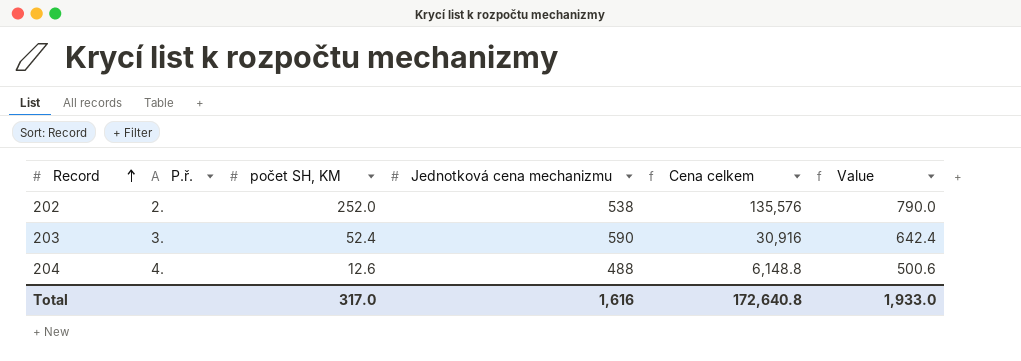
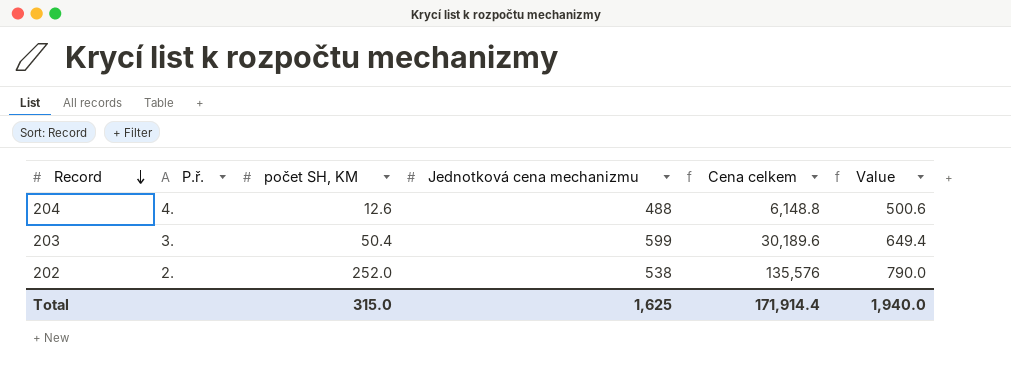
row order: Record ascending -> Record descending
203 | počet SH, KM: 52.4 -> 50.4
203 | Jednotková cena mechanizmu: 590 -> 599
203 | Cena celkem: 30,916 -> 30,189.6
203 | Value: 642.4 -> 649.4
Total | počet SH, KM: 317.0 -> 315.0
Total | Jednotková cena mechanizmu: 1,616 -> 1,625
Total | Cena celkem: 172,640.8 -> 171,914.4
Total | Value: 1,933.0 -> 1,940.0

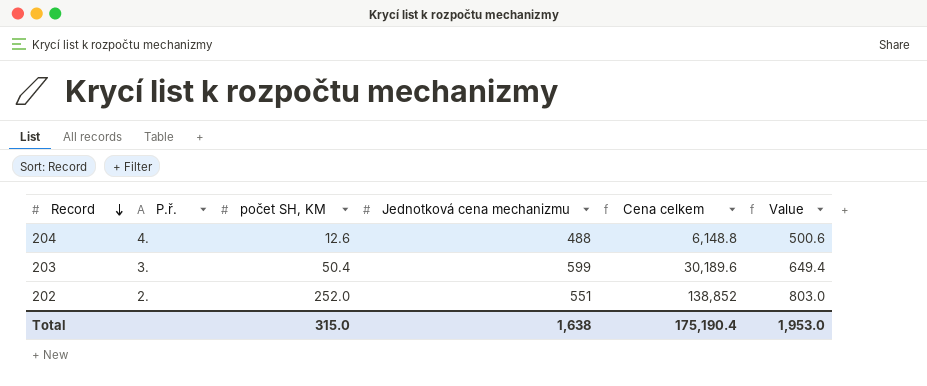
202 | Jednotková cena mechanizmu: 538 -> 551
202 | Cena celkem: 135,576 -> 138,852
202 | Value: 790.0 -> 803.0
Total | Jednotková cena mechanizmu: 1,625 -> 1,638
Total | Cena celkem: 171,914.4 -> 175,190.4
Total | Value: 1,940.0 -> 1,953.0

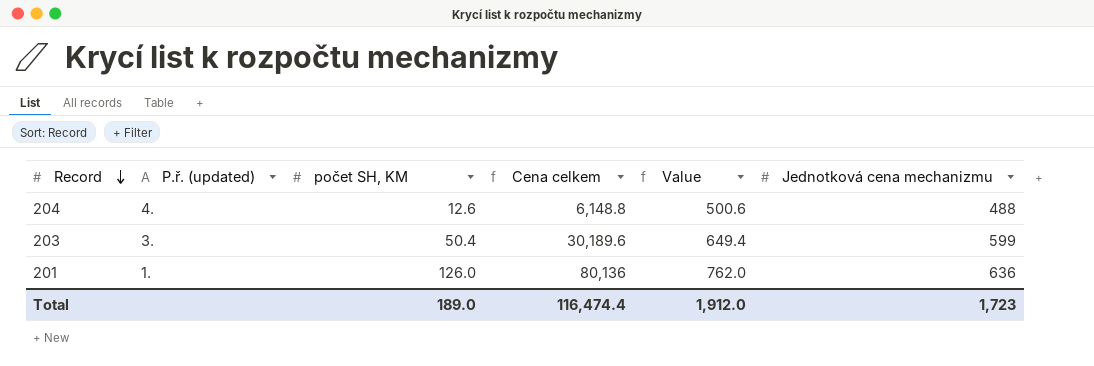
column name: P.ř. -> P.ř. (updated)
column Jednotková cena mechanizmu | position: 4 -> 6
row 202: 2. | 252.0 | 551 | 138,852 | 803.0 -> none
row 201: none -> 1. | 126.0 | 80,136 | 762.0 | 636
Total | počet SH, KM: 315.0 -> 189.0
Total | Cena celkem: 175,190.4 -> 116,474.4
Total | Value: 1,953.0 -> 1,912.0
Total | Jednotková cena mechanizmu: 1,638 -> 1,723

